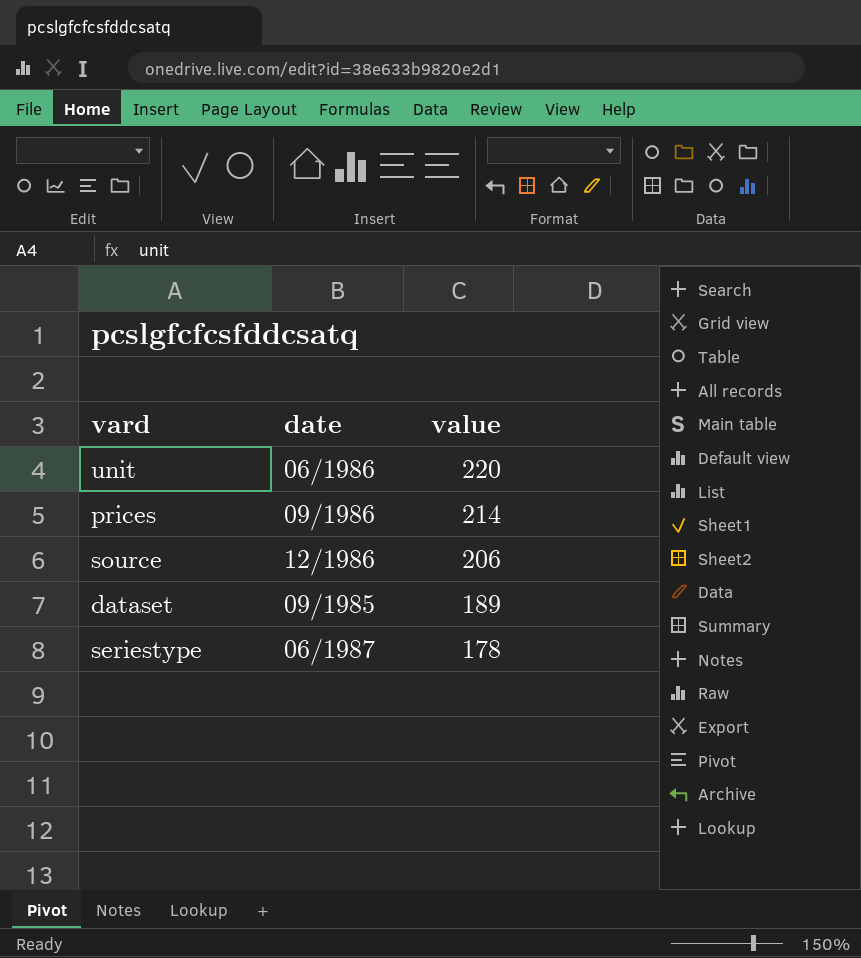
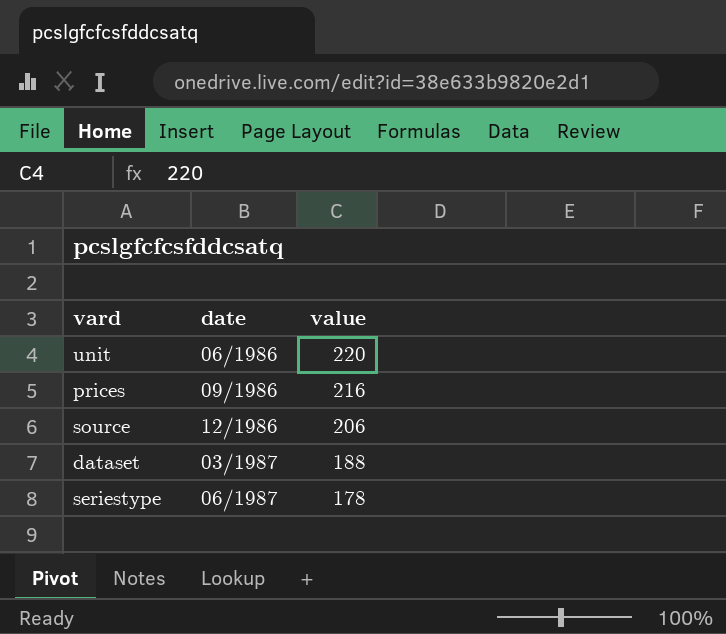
prices | value: 214 -> 216
dataset | date: 09/1985 -> 03/1987
dataset | value: 189 -> 188

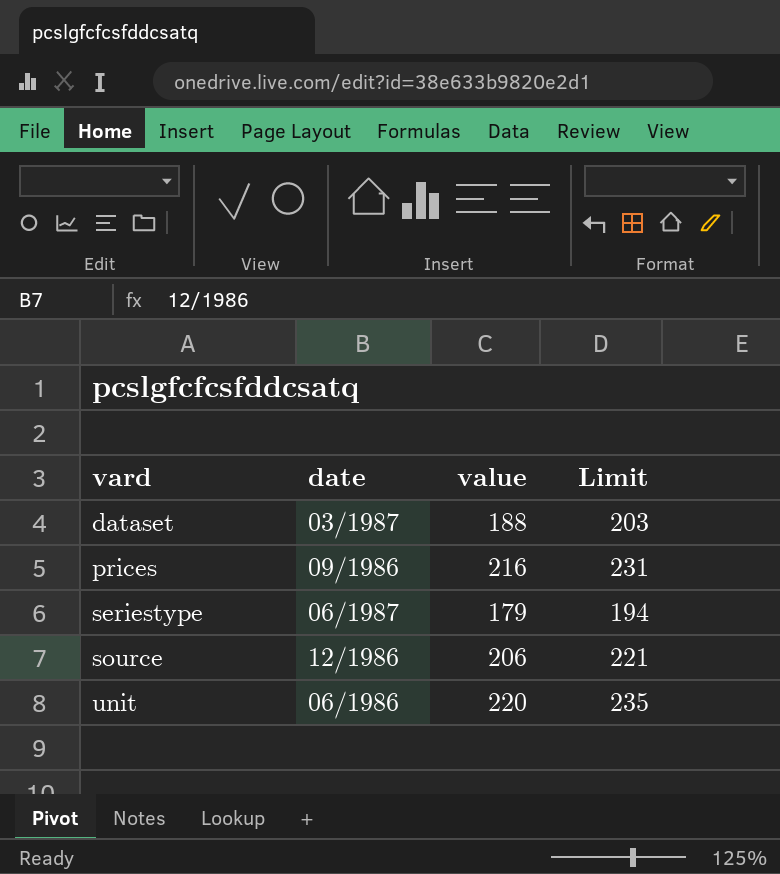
row order: value descending -> vard ascending
column Limit | formula: none -> [value] + 15
seriestype | value: 178 -> 179

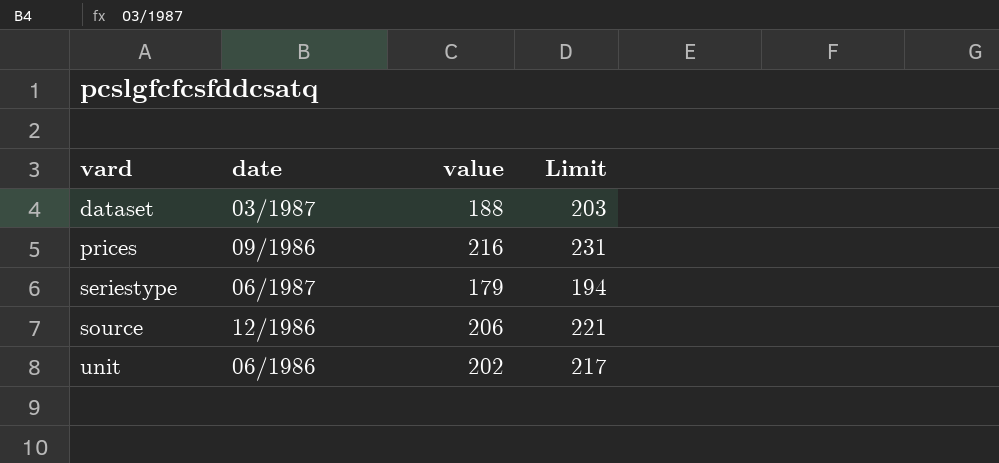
unit | value: 220 -> 202
unit | Limit: 235 -> 217

